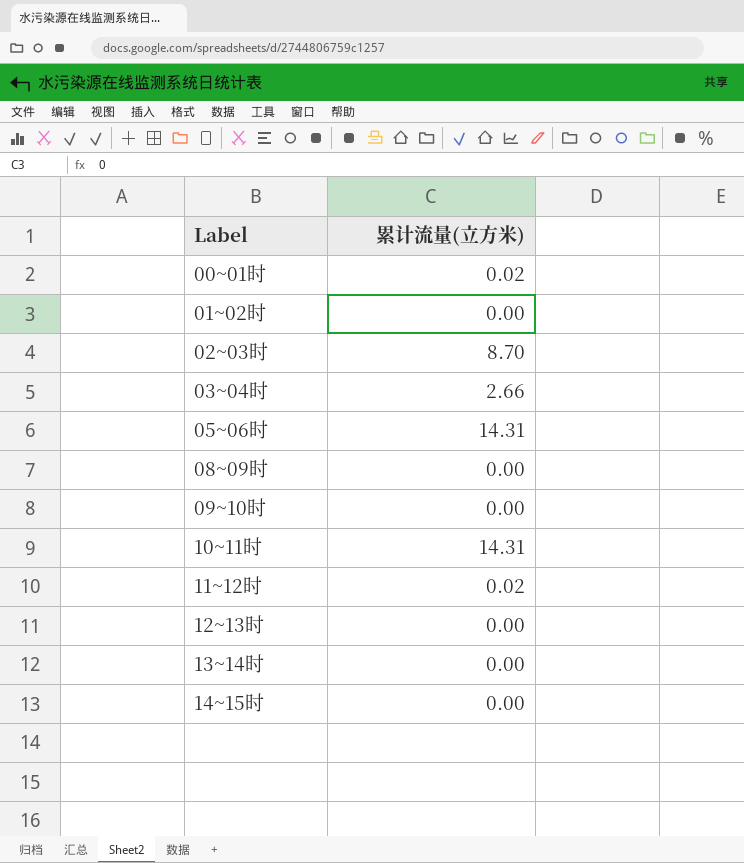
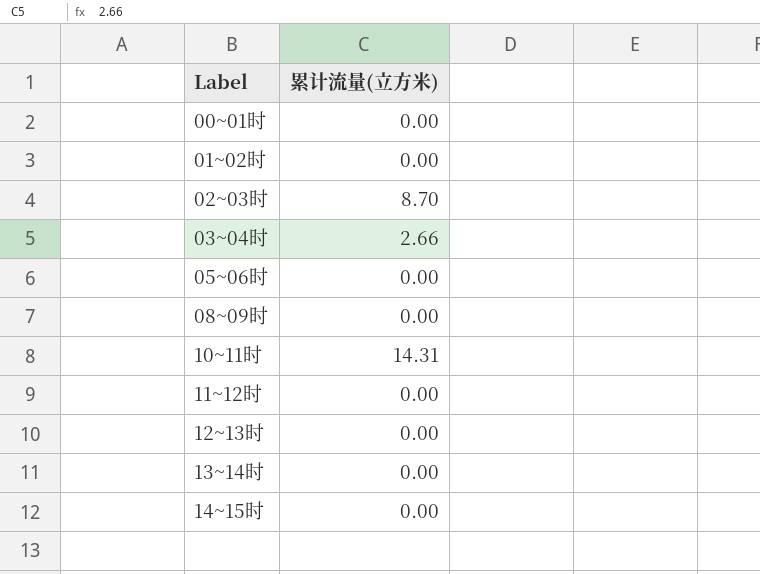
row 09~10时: 0.00 -> none
00~01时 | 累计流量(立方米): 0.02 -> 0.00
05~06时 | 累计流量(立方米): 14.31 -> 0.00
11~12时 | 累计流量(立方米): 0.02 -> 0.00

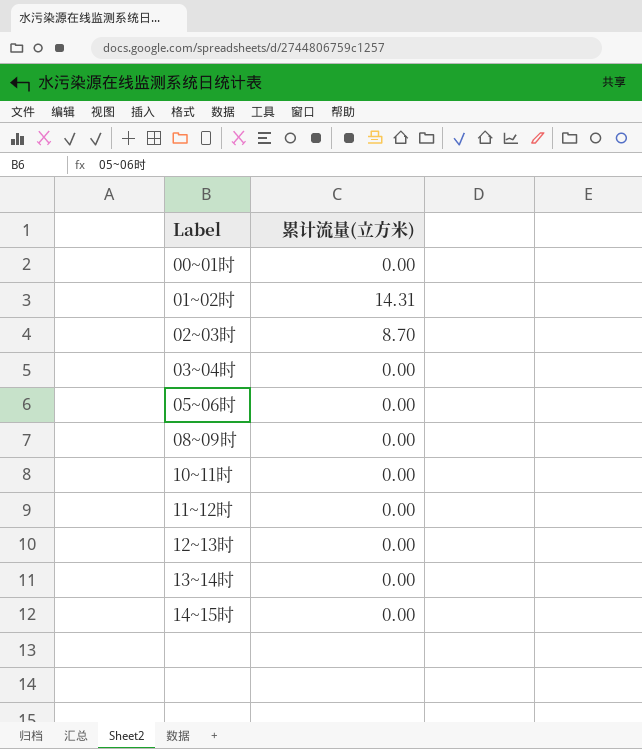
01~02时 | 累计流量(立方米): 0.00 -> 14.31
03~04时 | 累计流量(立方米): 2.66 -> 0.00
10~11时 | 累计流量(立方米): 14.31 -> 0.00

